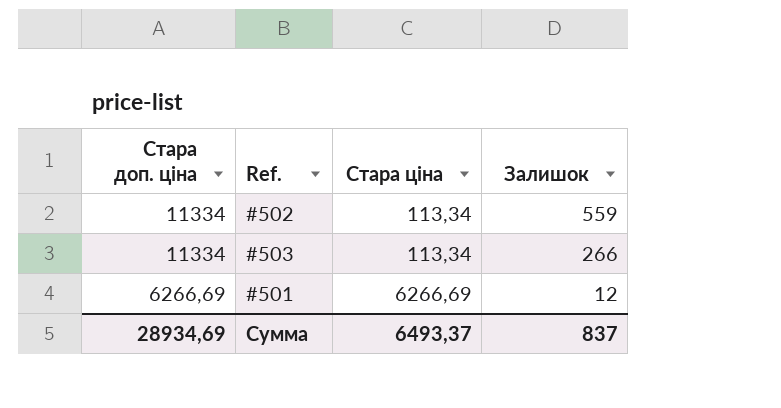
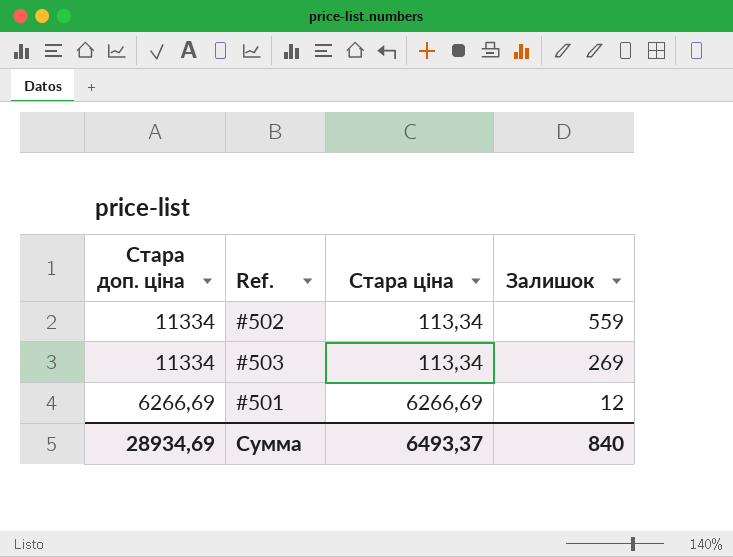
#503 | Залишок: 266 -> 269
Сумма | Залишок: 837 -> 840

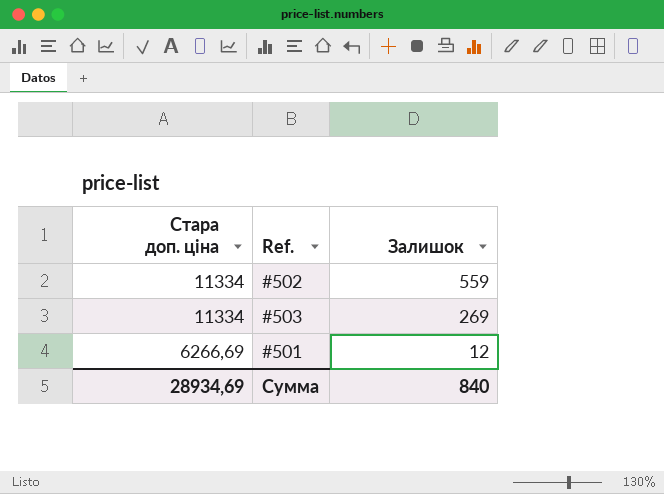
column Стара ціна | position: 3 -> none

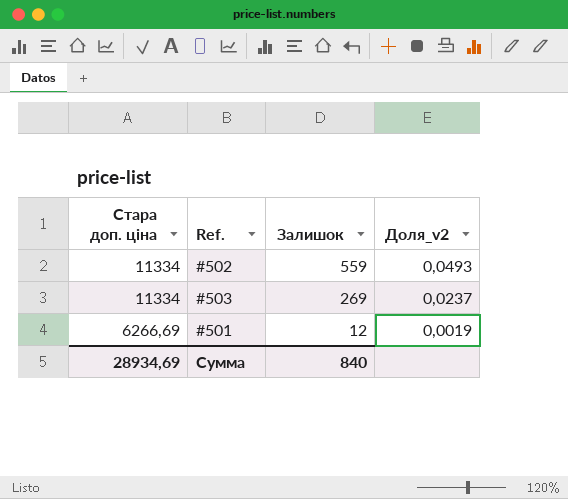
column Доля_v2 | formula: none -> [Залишок] / [Стара доп. ціна]

